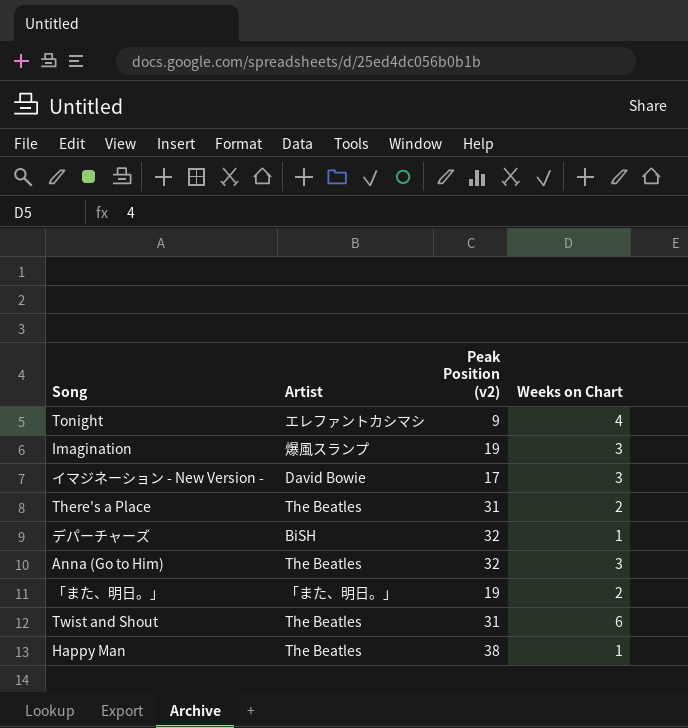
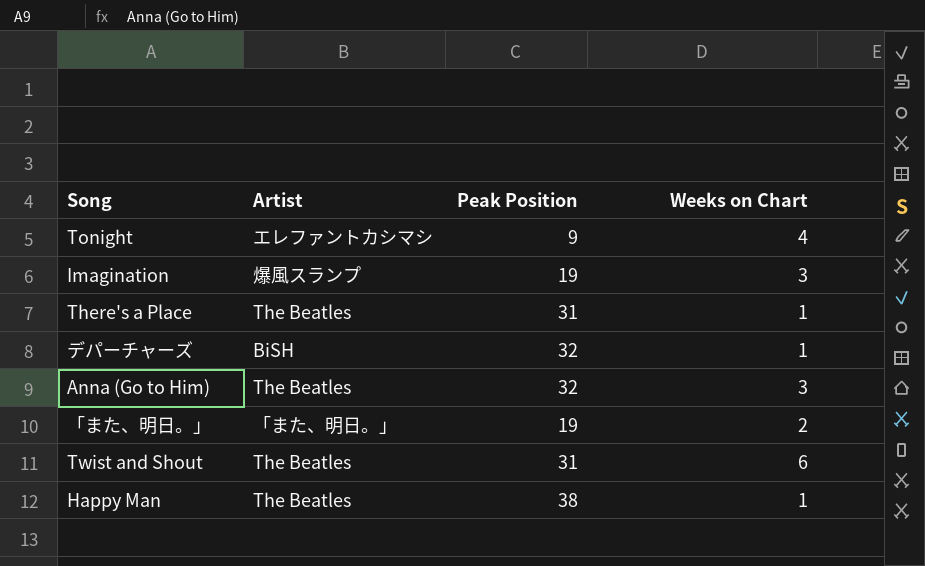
column name: Peak Position (v2) -> Peak Position
row イマジネーション - New Version -: David Bowie | 17 | 3 -> none
There's a Place | Weeks on Chart: 2 -> 1

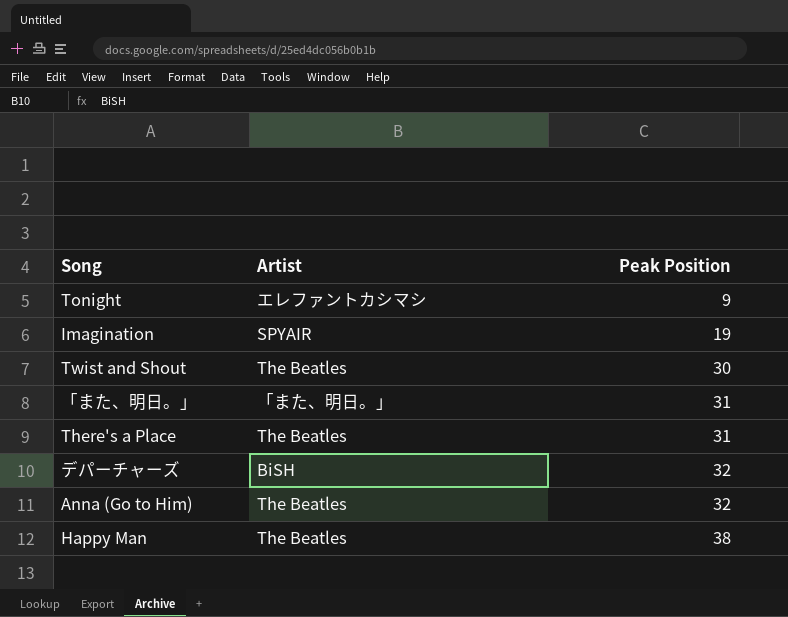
row order: none -> Peak Position ascending
column Weeks on Chart | position: 4 -> none
Imagination | Artist: 爆風スランプ -> SPYAIR
Twist and Shout | Peak Position: 31 -> 30
「また、明日。」 | Peak Position: 19 -> 31

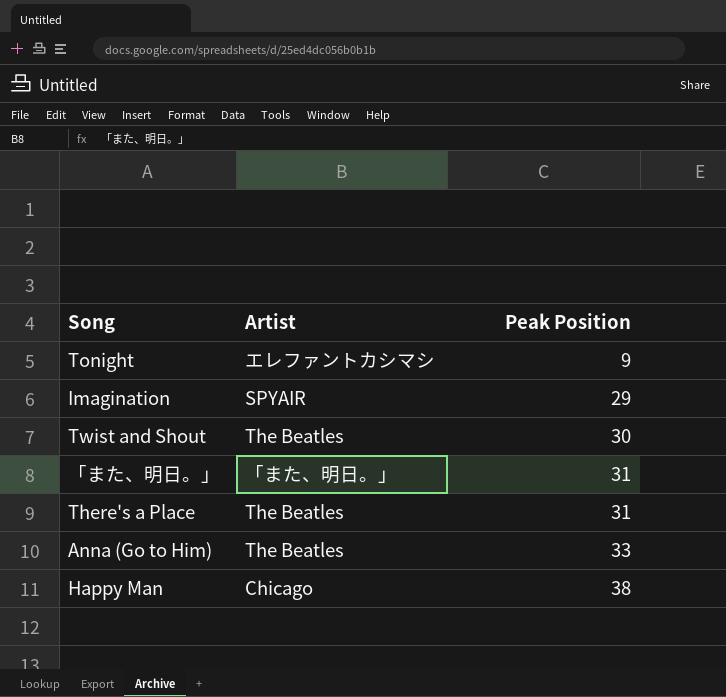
row デパーチャーズ: BiSH | 32 -> none
Imagination | Peak Position: 19 -> 29
Anna (Go to Him) | Peak Position: 32 -> 33
Happy Man | Artist: The Beatles -> Chicago

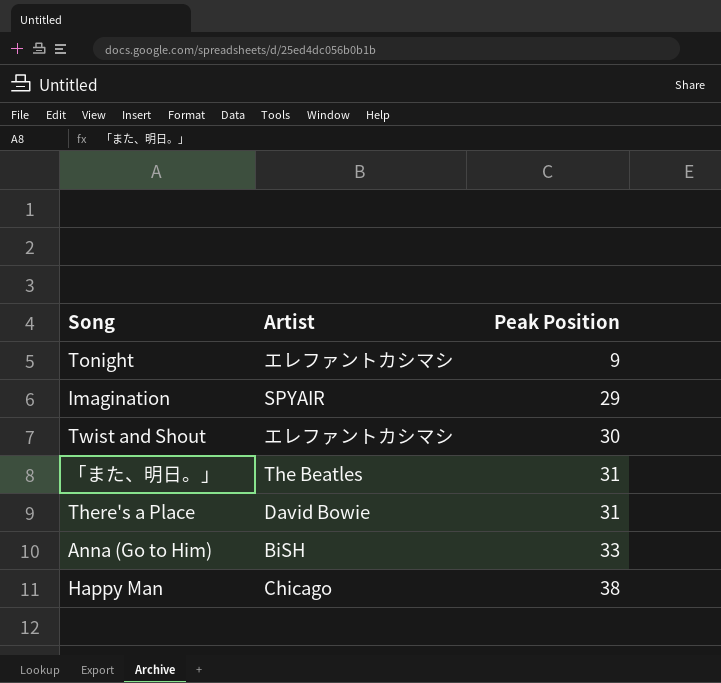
Twist and Shout | Artist: The Beatles -> エレファントカシマシ
「また、明日。」 | Artist: 「また、明日。」 -> The Beatles
There's a Place | Artist: The Beatles -> David Bowie
Anna (Go to Him) | Artist: The Beatles -> BiSH

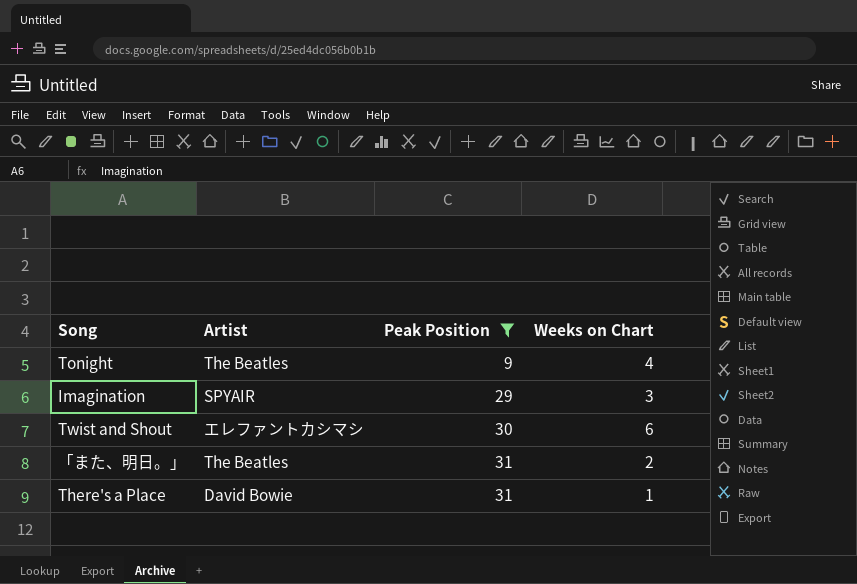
filter: none -> Peak Position <= 31
column Weeks on Chart | position: none -> 4
Tonight | Artist: エレファントカシマシ -> The Beatles

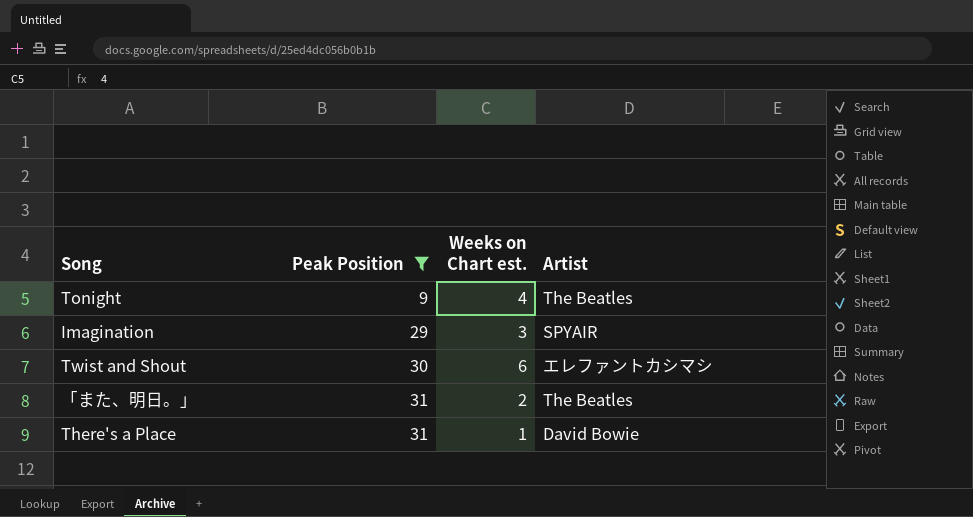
column name: Weeks on Chart -> Weeks on Chart est.
column Artist | position: 2 -> 4

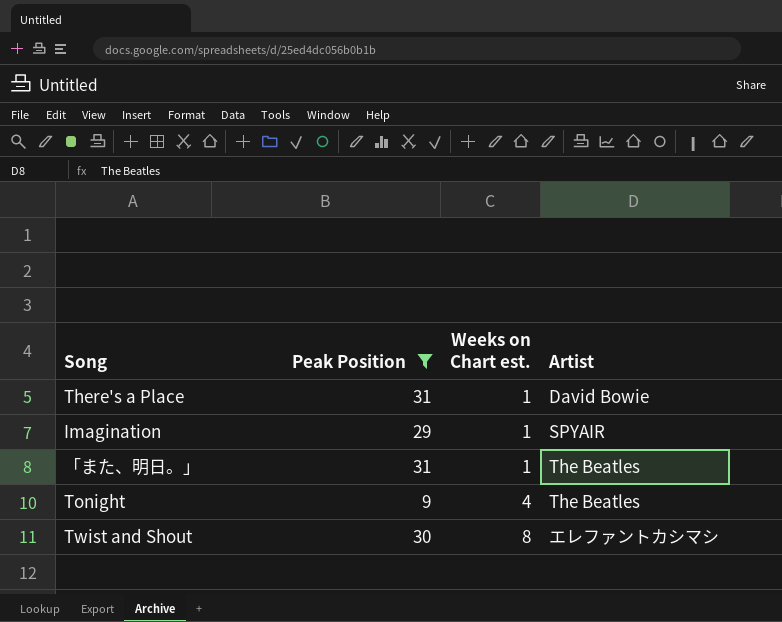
row order: Peak Position ascending -> Weeks on Chart est. ascending
Imagination | Weeks on Chart est.: 3 -> 1
「また、明日。」 | Weeks on Chart est.: 2 -> 1
Twist and Shout | Weeks on Chart est.: 6 -> 8

